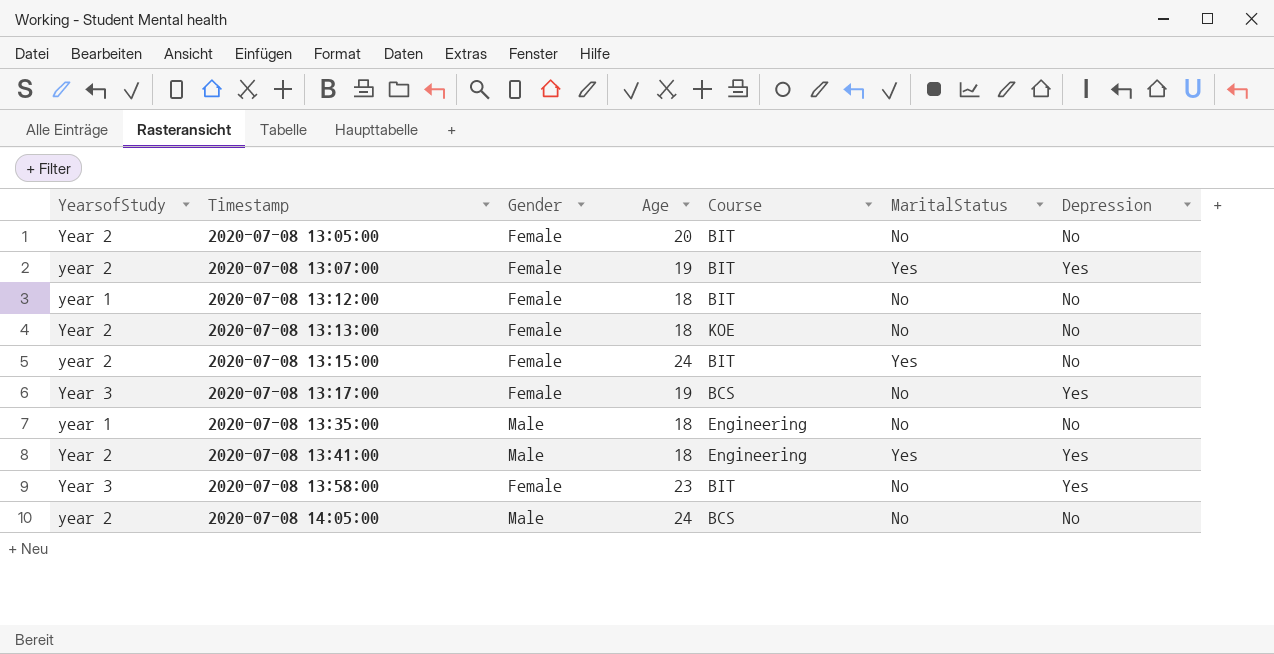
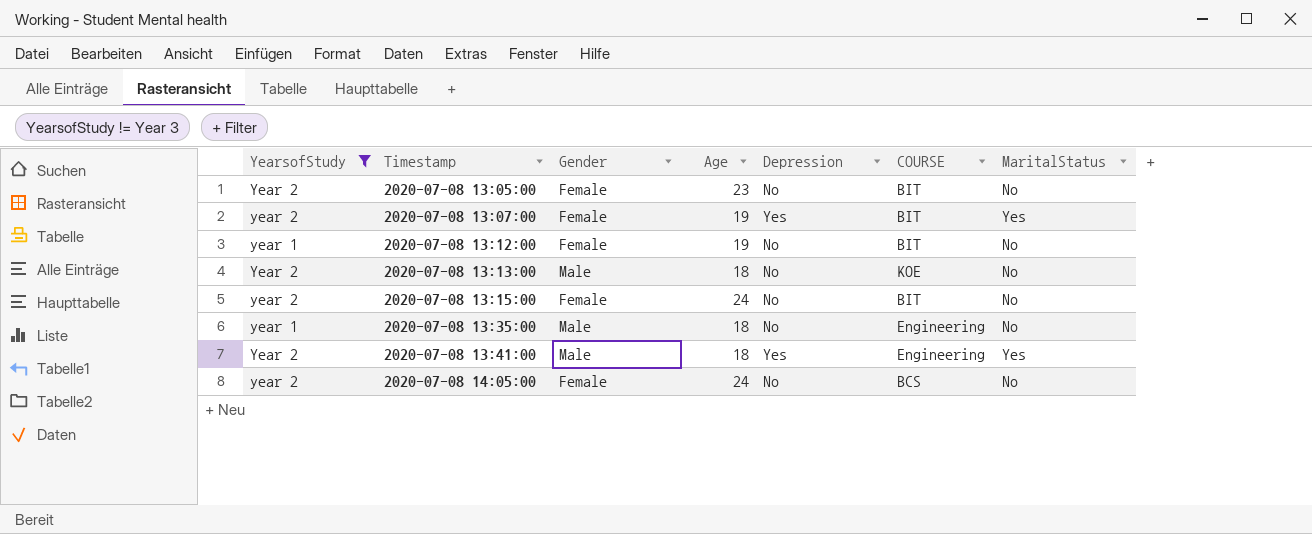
filter: none -> YearsofStudy != Year 3
column Depression | position: 7 -> 5
column name: Course -> COURSE
2020-07-08 13:05:00 | Age: 20 -> 23
2020-07-08 13:12:00 | Age: 18 -> 19
2020-07-08 13:13:00 | Gender: Female -> Male
2020-07-08 13:15:00 | MaritalStatus: Yes -> No
2020-07-08 14:05:00 | Gender: Male -> Female

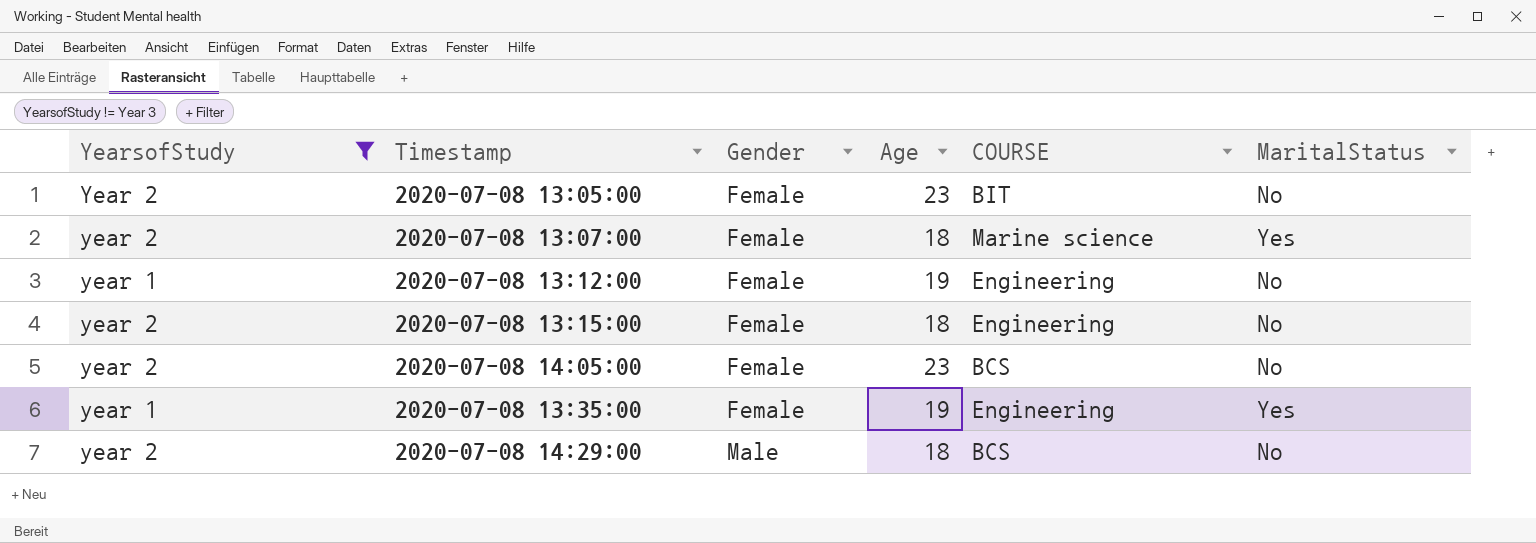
row order: Timestamp ascending -> Gender ascending
column Depression | position: 5 -> none
row 2020-07-08 13:13:00: Year 2 | Male | 18 | No | KOE | No -> none
row 2020-07-08 13:41:00: Year 2 | Male | 18 | Yes | Engineering | Yes -> none
2020-07-08 13:07:00 | Age: 19 -> 18
2020-07-08 13:07:00 | COURSE: BIT -> Marine science
2020-07-08 13:12:00 | COURSE: BIT -> Engineering
2020-07-08 13:15:00 | Age: 24 -> 18
2020-07-08 13:15:00 | COURSE: BIT -> Engineering
2020-07-08 14:05:00 | Age: 24 -> 23
2020-07-08 13:35:00 | Gender: Male -> Female
2020-07-08 13:35:00 | Age: 18 -> 19
2020-07-08 13:35:00 | MaritalStatus: No -> Yes
row 2020-07-08 14:29:00: none -> year 2 | Male | 18 | BCS | No

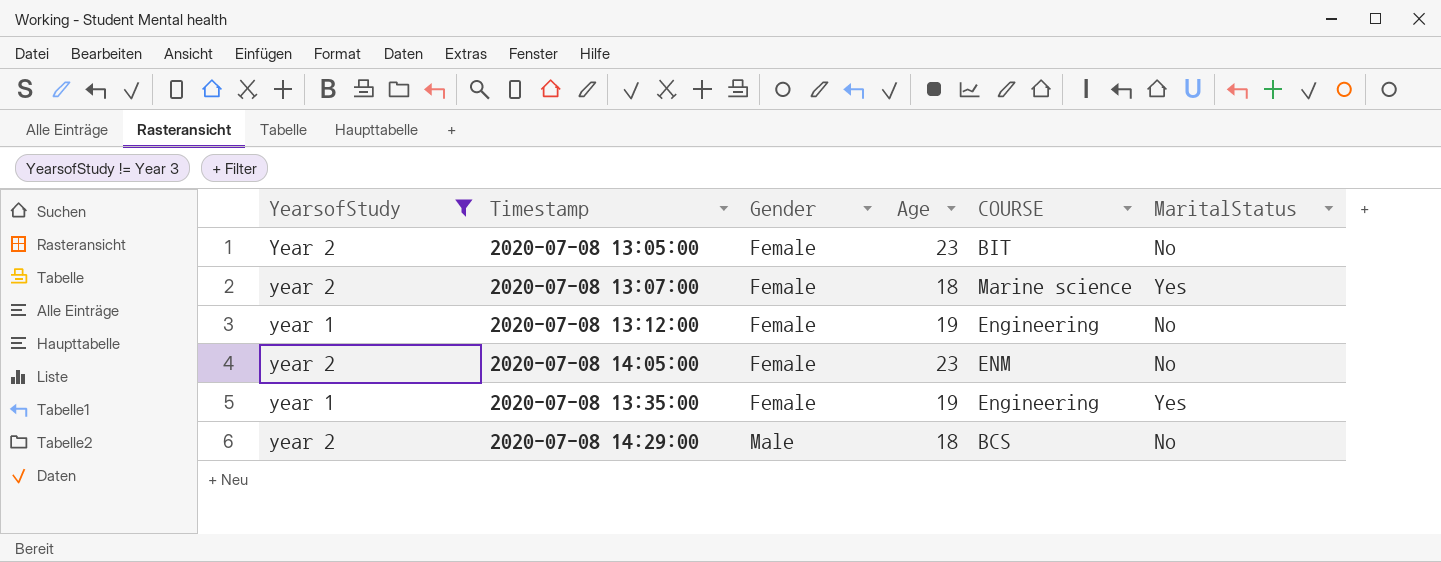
row 2020-07-08 13:15:00: year 2 | Female | 18 | Engineering | No -> none
2020-07-08 14:05:00 | COURSE: BCS -> ENM

